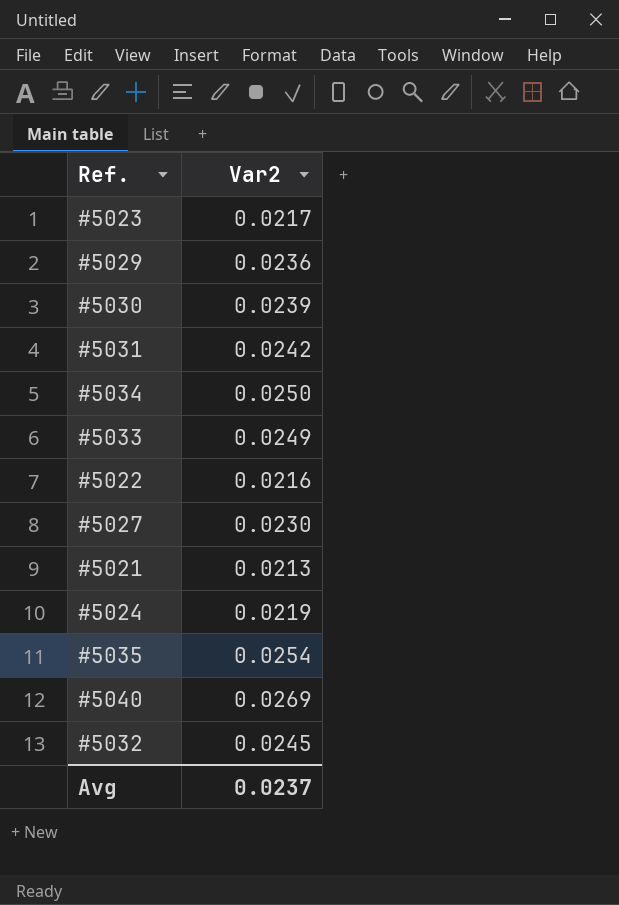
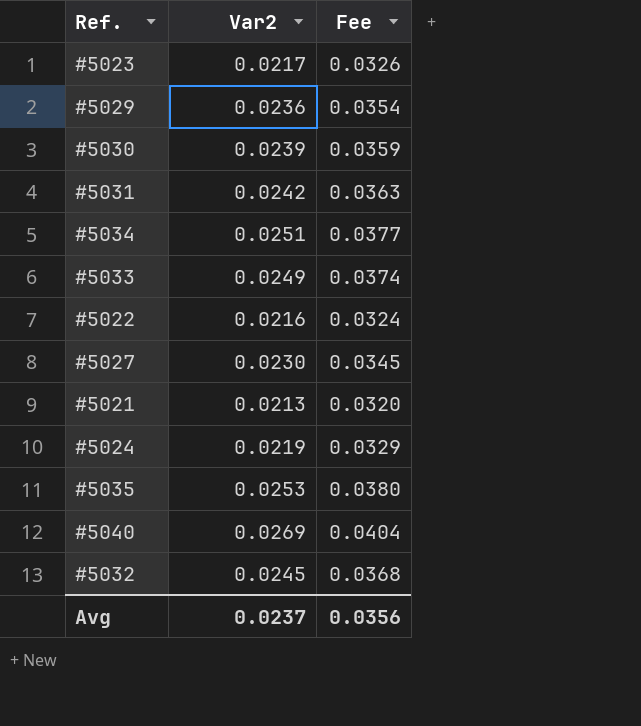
column Fee | formula: none -> [Var2] * 1.5
#5034 | Var2: 0.0250 -> 0.0251
#5035 | Var2: 0.0254 -> 0.0253

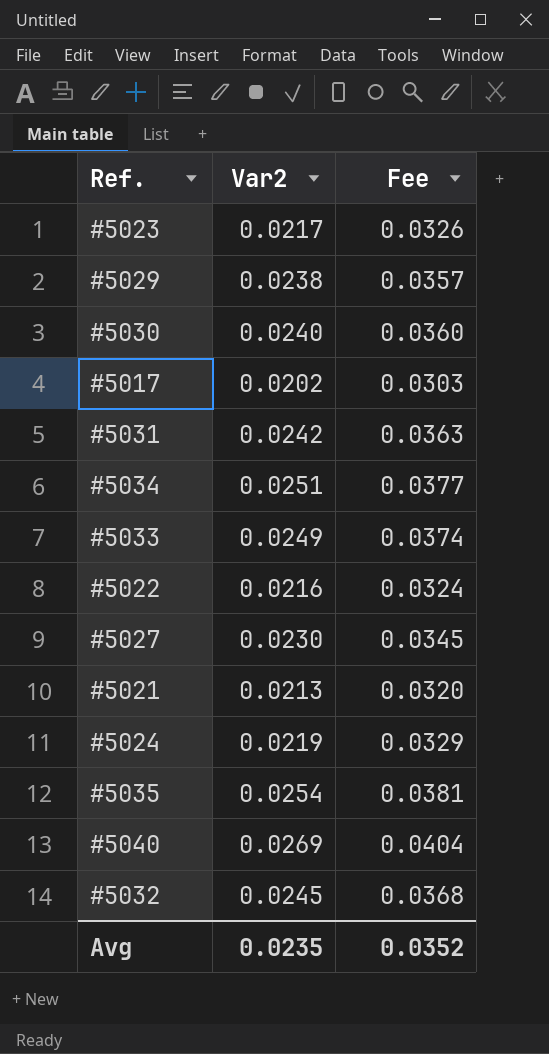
#5029 | Var2: 0.0236 -> 0.0238
#5029 | Fee: 0.0354 -> 0.0357
#5030 | Var2: 0.0239 -> 0.0240
#5030 | Fee: 0.0359 -> 0.0360
row #5017: none -> 0.0202 | 0.0303
#5035 | Var2: 0.0253 -> 0.0254
#5035 | Fee: 0.0380 -> 0.0381
Avg | Var2: 0.0237 -> 0.0235
Avg | Fee: 0.0356 -> 0.0352

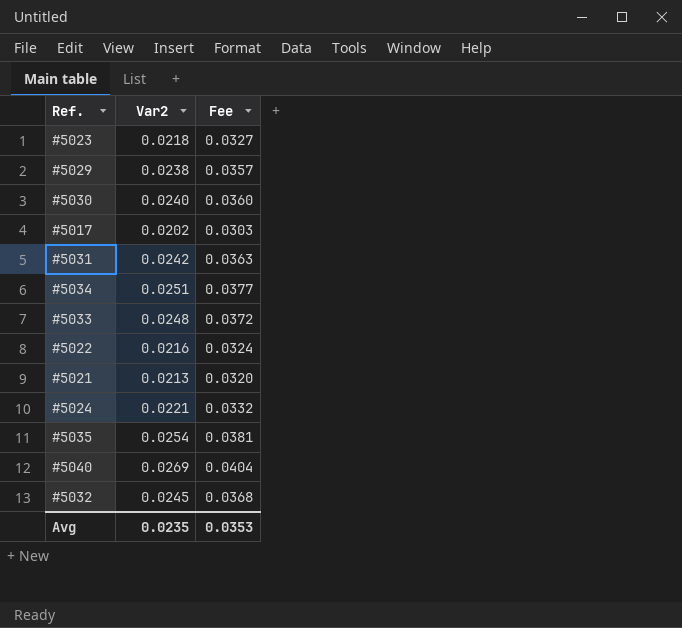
row #5027: 0.0230 | 0.0345 -> none
#5023 | Var2: 0.0217 -> 0.0218
#5023 | Fee: 0.0326 -> 0.0327
#5033 | Var2: 0.0249 -> 0.0248
#5033 | Fee: 0.0374 -> 0.0372
#5024 | Var2: 0.0219 -> 0.0221
#5024 | Fee: 0.0329 -> 0.0332
Avg | Fee: 0.0352 -> 0.0353

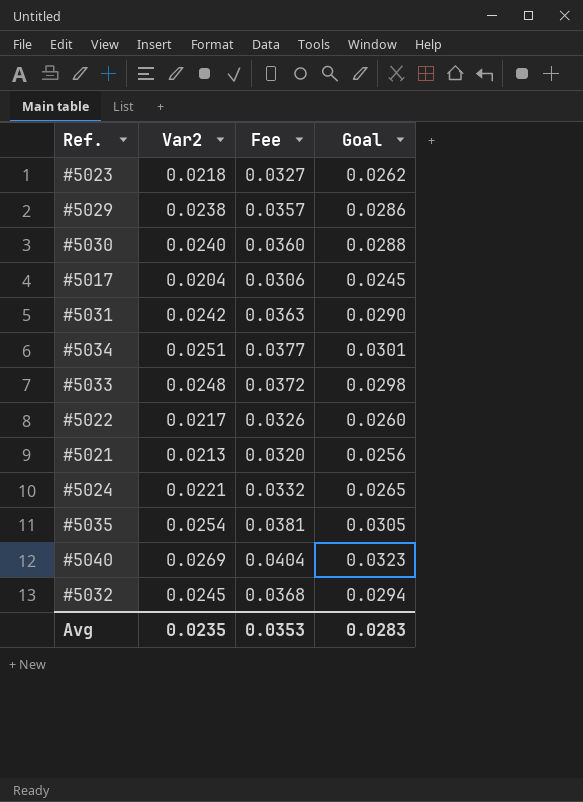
column Goal | formula: none -> [Var2] * 1.2
#5017 | Var2: 0.0202 -> 0.0204
#5017 | Fee: 0.0303 -> 0.0306
#5022 | Var2: 0.0216 -> 0.0217
#5022 | Fee: 0.0324 -> 0.0326

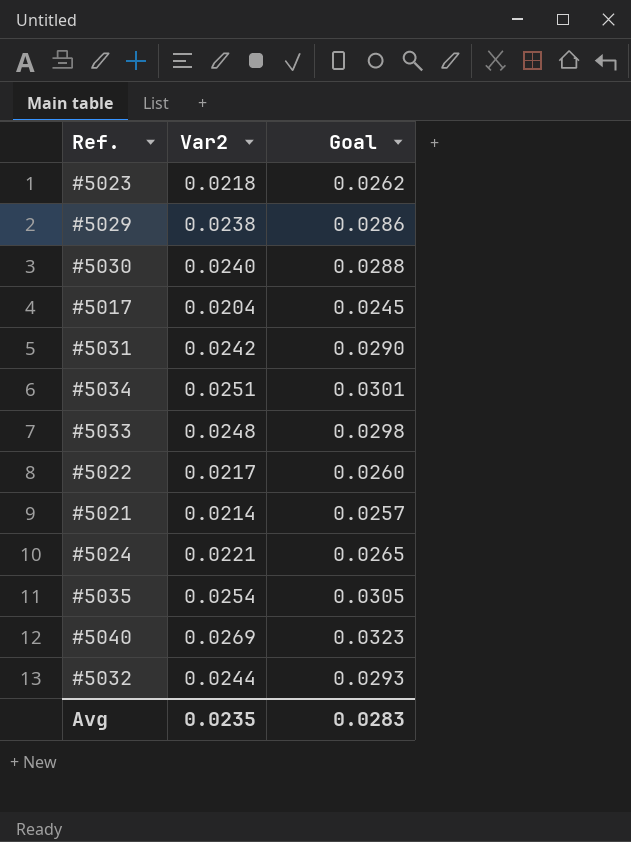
column Fee | formula: [Var2] * 1.5 -> none
#5021 | Var2: 0.0213 -> 0.0214
#5021 | Goal: 0.0256 -> 0.0257
#5032 | Var2: 0.0245 -> 0.0244
#5032 | Goal: 0.0294 -> 0.0293

